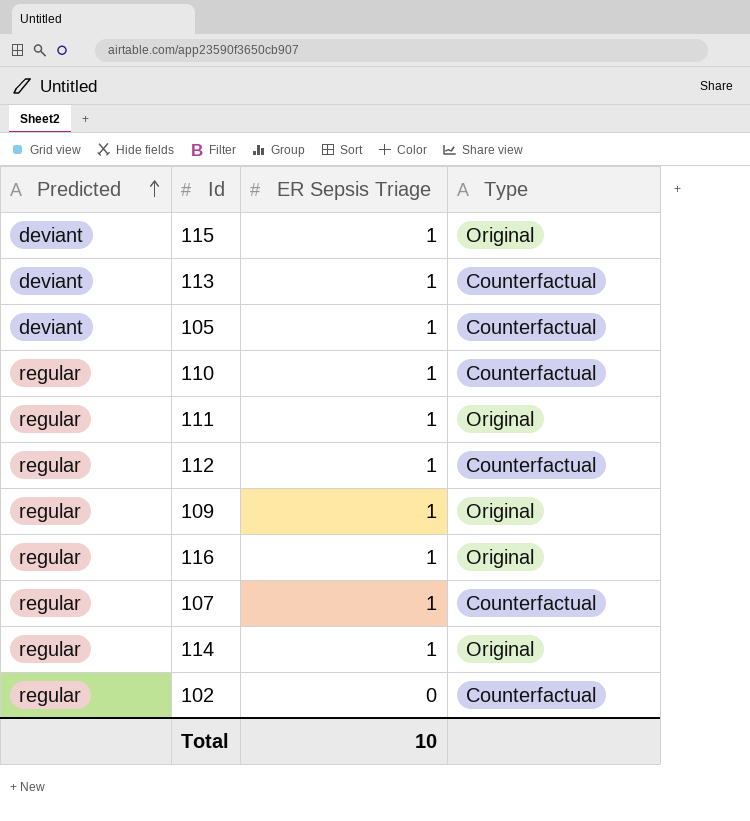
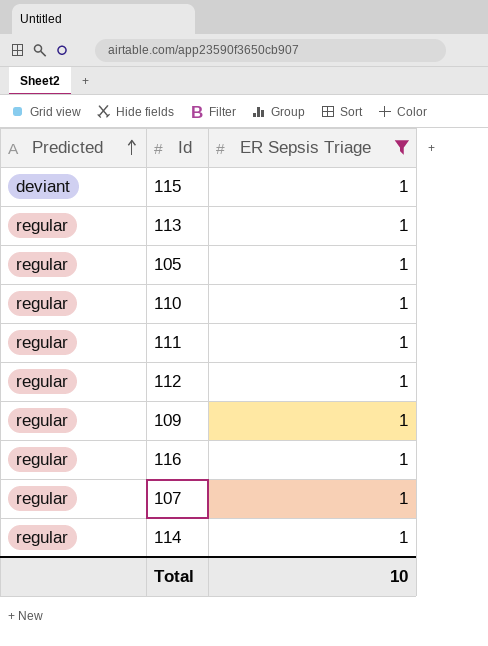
filter: none -> ER Sepsis Triage = 1
column Type | position: 4 -> none
113 | Predicted: deviant -> regular
105 | Predicted: deviant -> regular

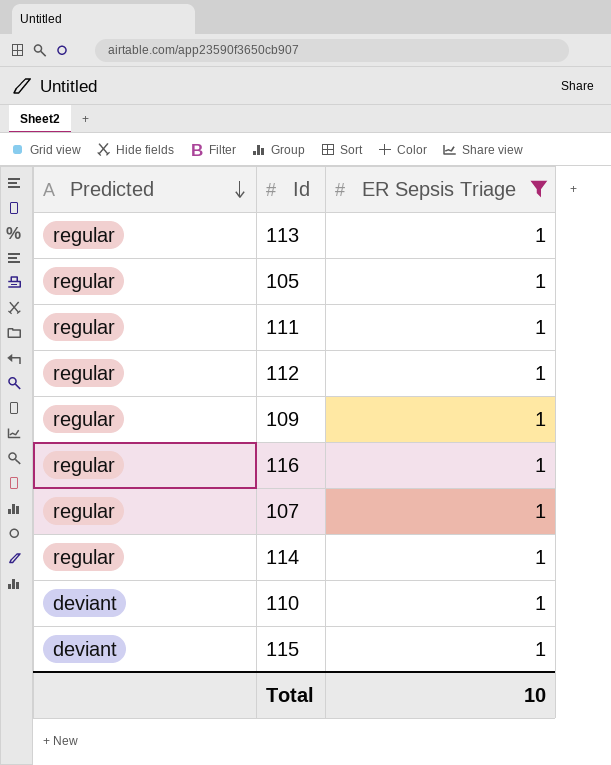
row order: Predicted ascending -> Predicted descending
110 | Predicted: regular -> deviant

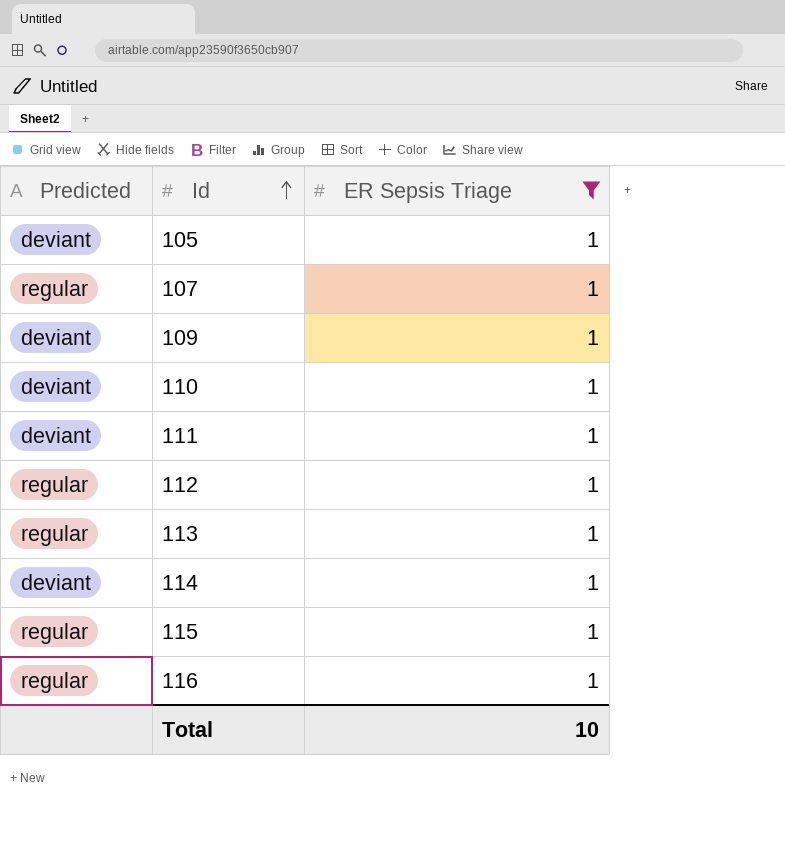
row order: Predicted descending -> Id ascending
105 | Predicted: regular -> deviant
109 | Predicted: regular -> deviant
111 | Predicted: regular -> deviant
114 | Predicted: regular -> deviant
115 | Predicted: deviant -> regular

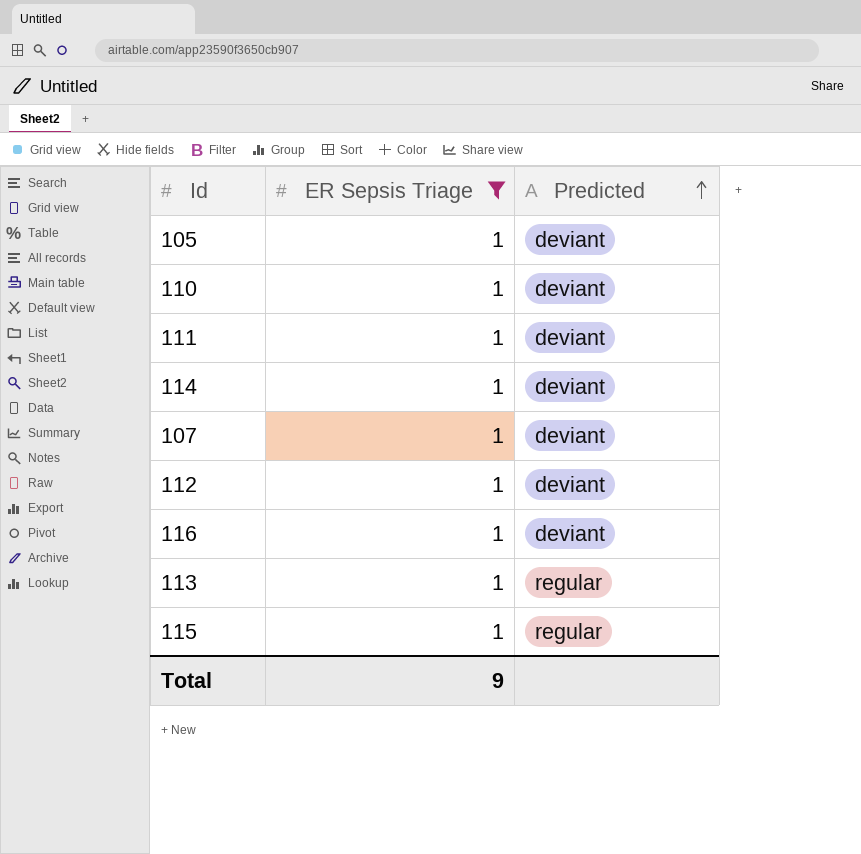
row order: Id ascending -> Predicted ascending
column Predicted | position: 1 -> 3
row 109: deviant | 1 -> none
107 | Predicted: regular -> deviant
112 | Predicted: regular -> deviant
116 | Predicted: regular -> deviant
Total | ER Sepsis Triage: 10 -> 9

